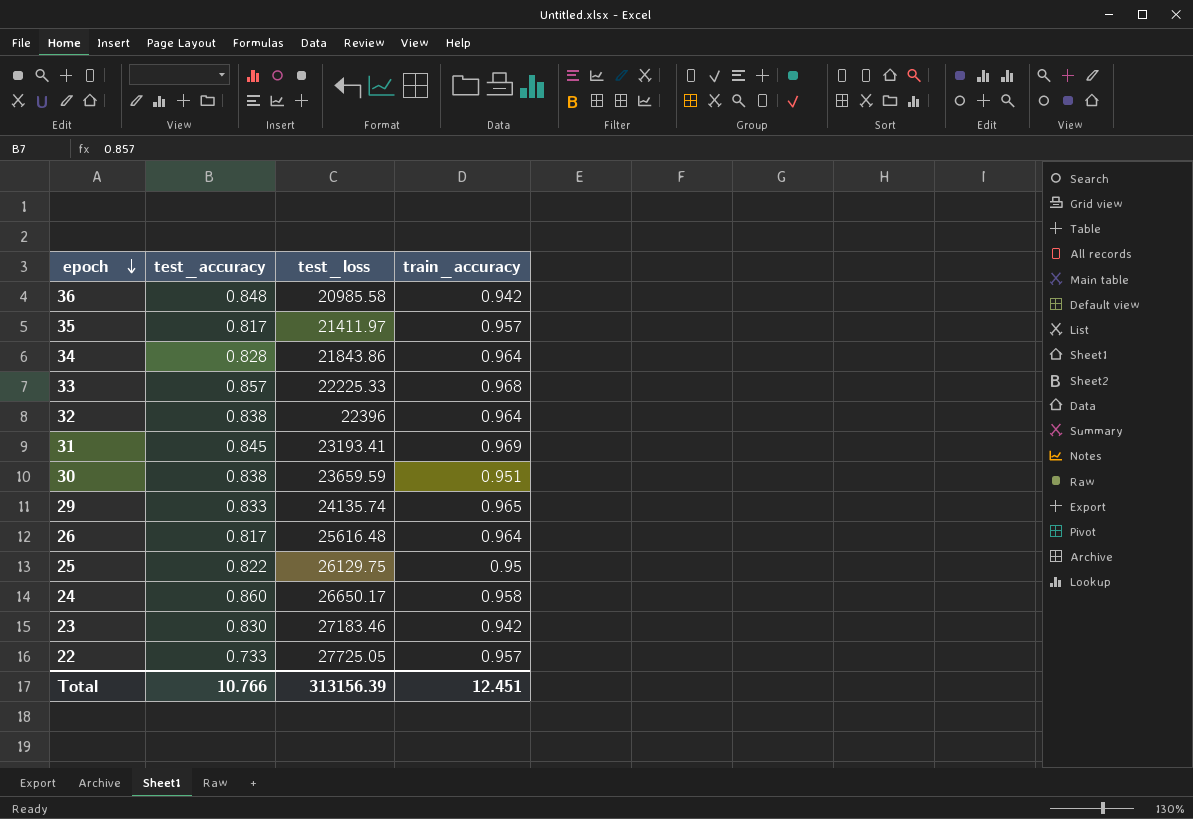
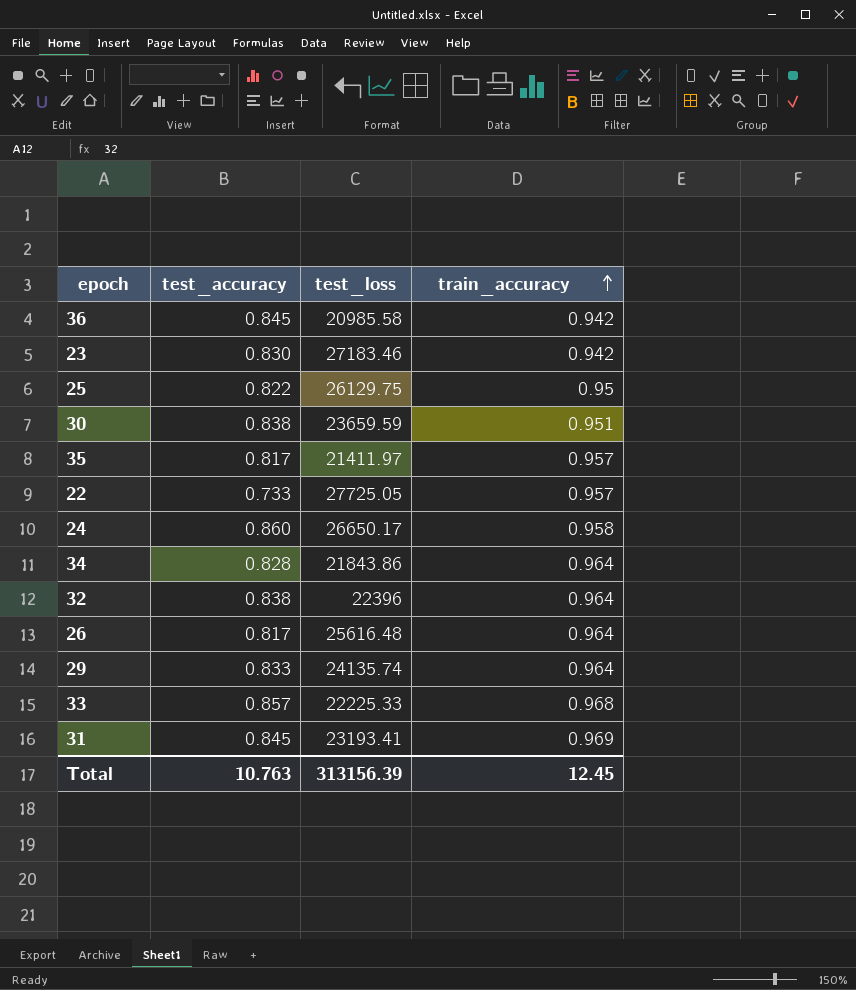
row order: epoch descending -> train_accuracy ascending
36 | test_accuracy: 0.848 -> 0.845
29 | train_accuracy: 0.965 -> 0.964
Total | test_accuracy: 10.766 -> 10.763
Total | train_accuracy: 12.451 -> 12.45

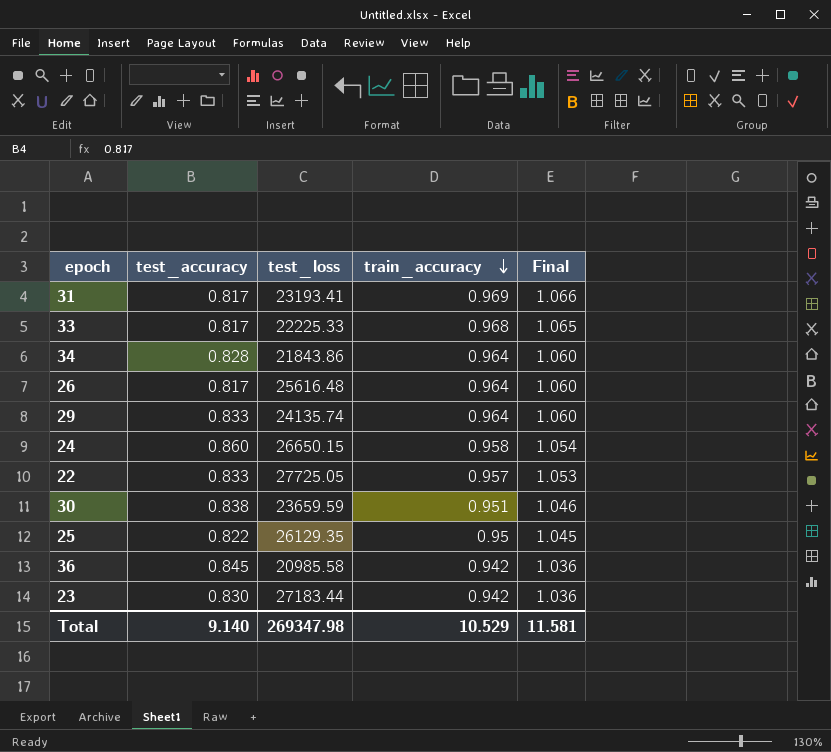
row order: train_accuracy ascending -> train_accuracy descending
column Final | formula: none -> [train_accuracy] * 1.1
row 35: 0.817 | 21411.97 | 0.957 -> none
row 32: 0.838 | 22396 | 0.964 -> none
31 | test_accuracy: 0.845 -> 0.817
33 | test_accuracy: 0.857 -> 0.817
24 | test_loss: 26650.17 -> 26650.15
22 | test_accuracy: 0.733 -> 0.833
25 | test_loss: 26129.75 -> 26129.35
23 | test_loss: 27183.46 -> 27183.44
Total | test_accuracy: 10.763 -> 9.140
Total | test_loss: 313156.39 -> 269347.98
Total | train_accuracy: 12.45 -> 10.529

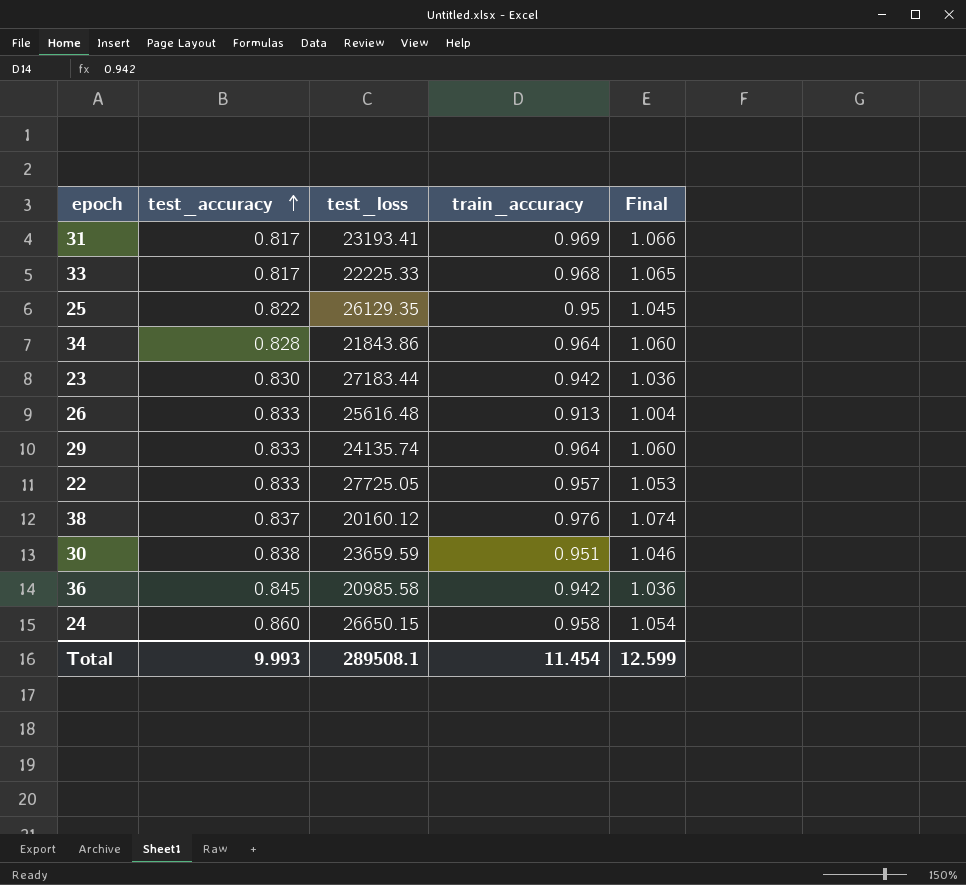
row order: train_accuracy descending -> test_accuracy ascending
26 | test_accuracy: 0.817 -> 0.833
26 | train_accuracy: 0.964 -> 0.913
26 | Final: 1.060 -> 1.004
row 38: none -> 0.837 | 20160.12 | 0.976 | 1.074
Total | test_accuracy: 9.140 -> 9.993
Total | test_loss: 269347.98 -> 289508.1
Total | train_accuracy: 10.529 -> 11.454
Total | Final: 11.581 -> 12.599

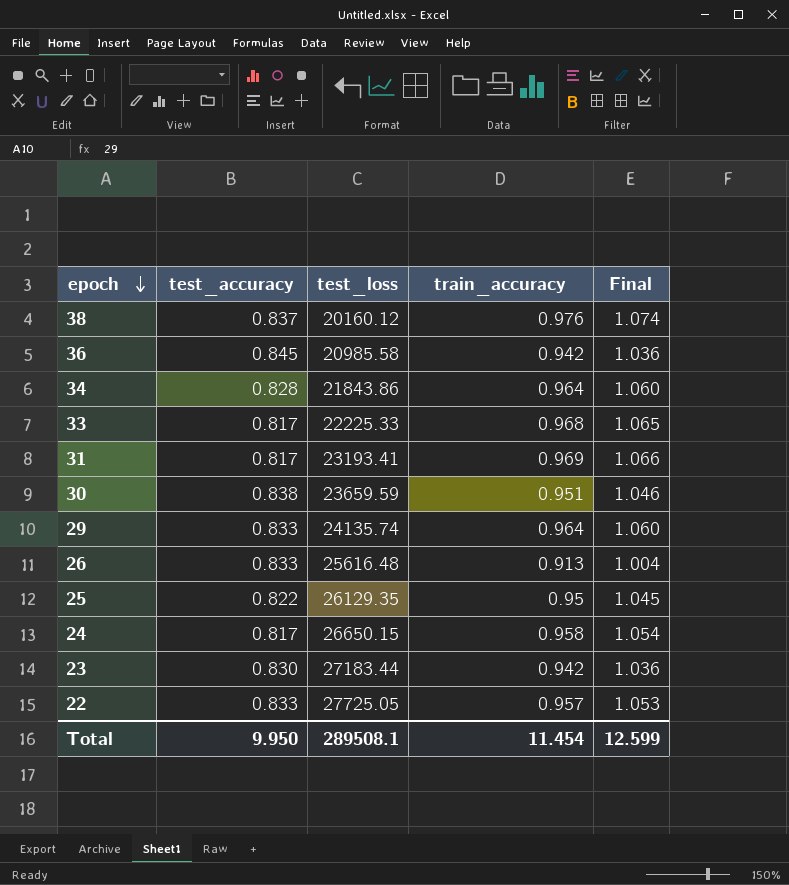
row order: test_accuracy ascending -> epoch descending
24 | test_accuracy: 0.860 -> 0.817
Total | test_accuracy: 9.993 -> 9.950

